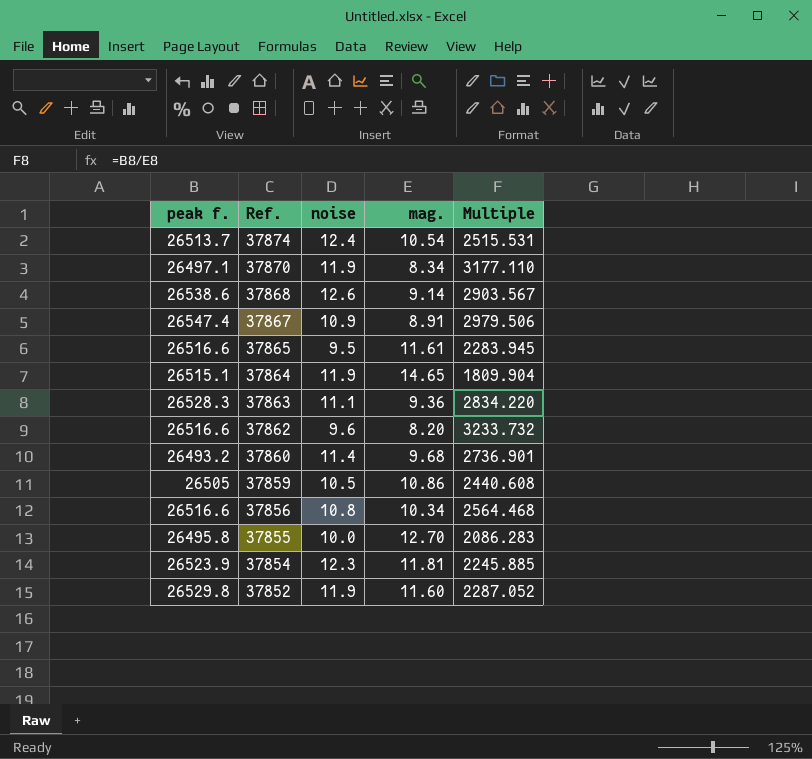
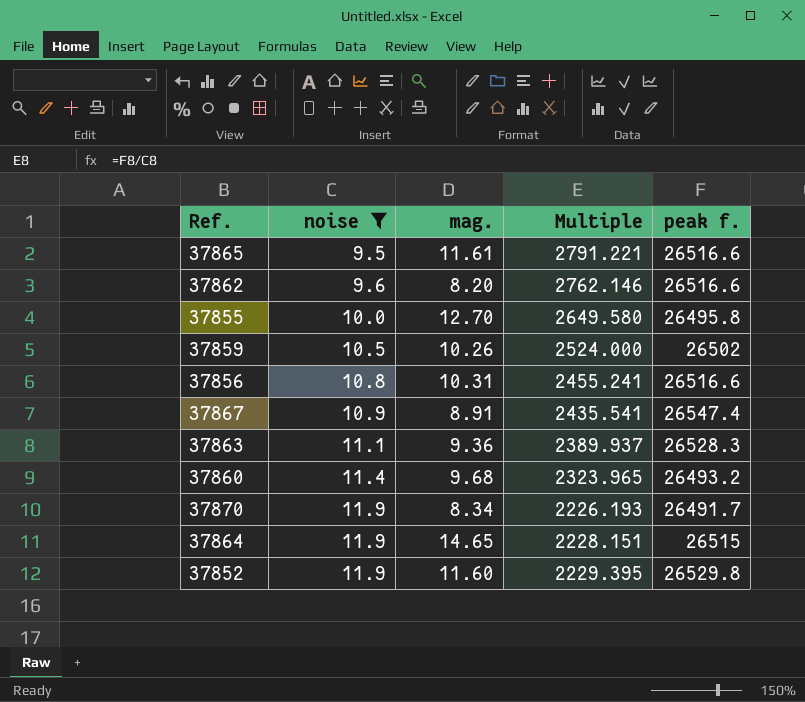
filter: none -> noise <= 11.9
row order: Ref. descending -> noise ascending
column Multiple | formula: [peak f.] / [mag.] -> [peak f.] / [noise]
column peak f. | position: 1 -> 5
37859 | mag.: 10.86 -> 10.26
37859 | peak f.: 26505 -> 26502
37856 | mag.: 10.34 -> 10.31
37870 | peak f.: 26497.1 -> 26491.7
37864 | peak f.: 26515.1 -> 26515

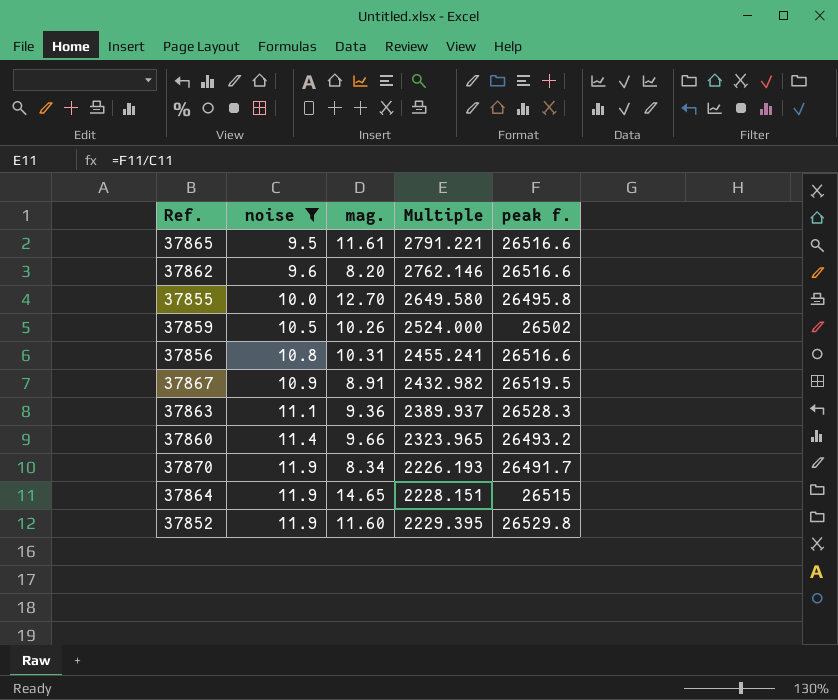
37867 | Multiple: 2435.541 -> 2432.982
37867 | peak f.: 26547.4 -> 26519.5
37860 | mag.: 9.68 -> 9.66

